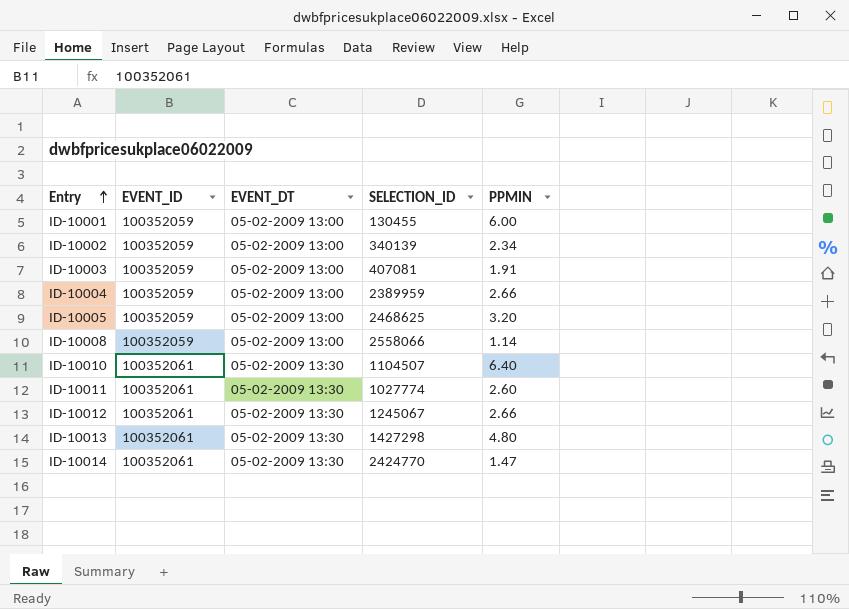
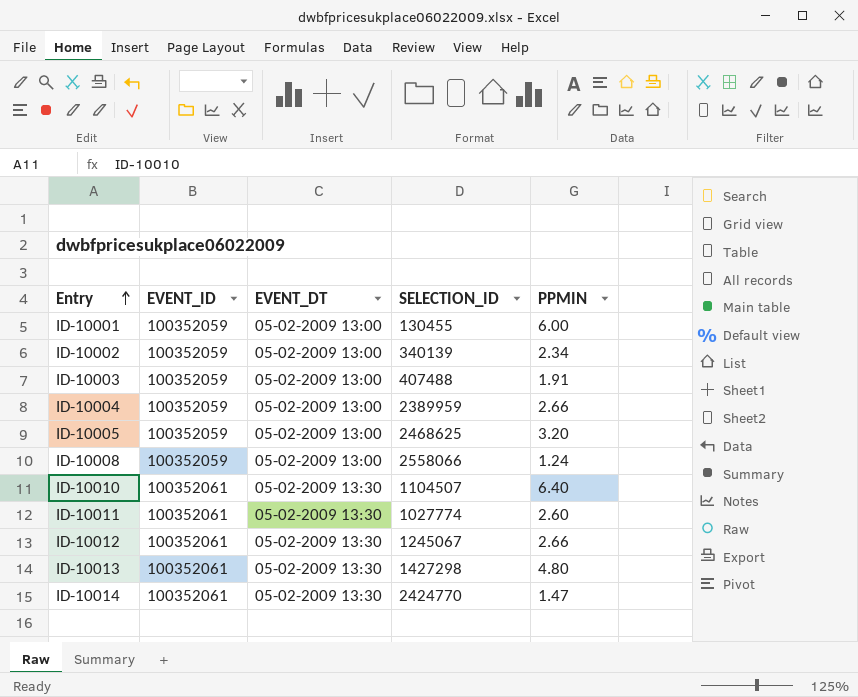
ID-10003 | SELECTION_ID: 407081 -> 407488
ID-10008 | PPMIN: 1.14 -> 1.24

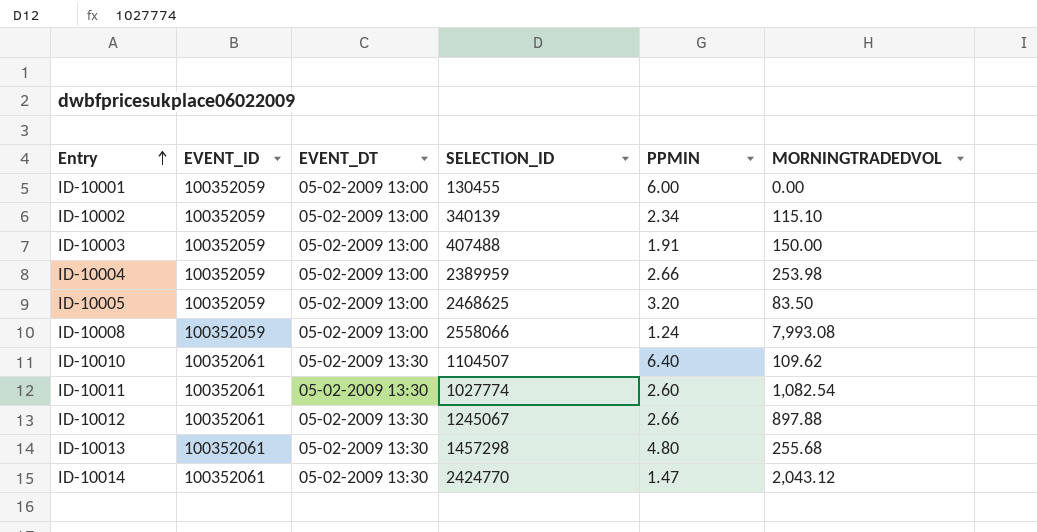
column MORNINGTRADEDVOL | position: none -> 6
ID-10013 | SELECTION_ID: 1427298 -> 1457298

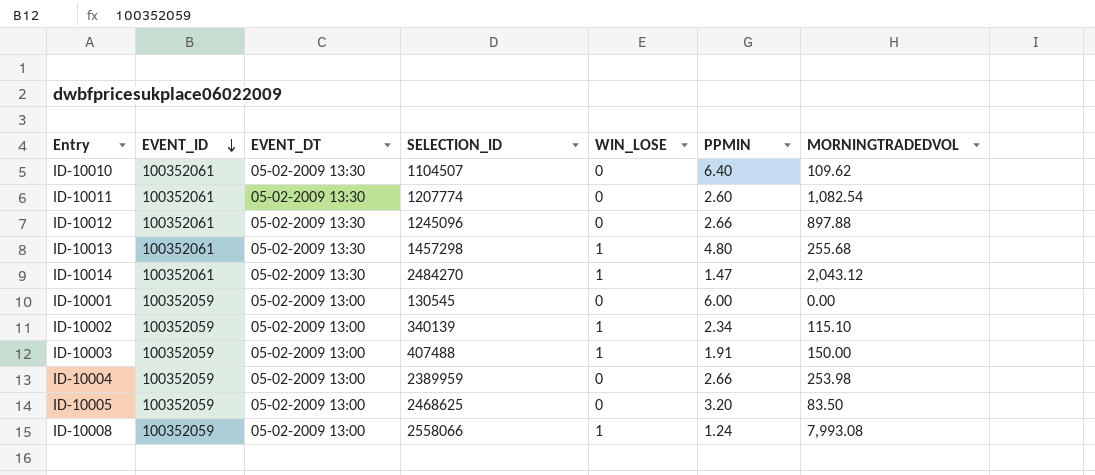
row order: Entry ascending -> EVENT_ID descending
column WIN_LOSE | position: none -> 5
ID-10011 | SELECTION_ID: 1027774 -> 1207774
ID-10012 | SELECTION_ID: 1245067 -> 1245096
ID-10014 | SELECTION_ID: 2424770 -> 2484270
ID-10001 | SELECTION_ID: 130455 -> 130545

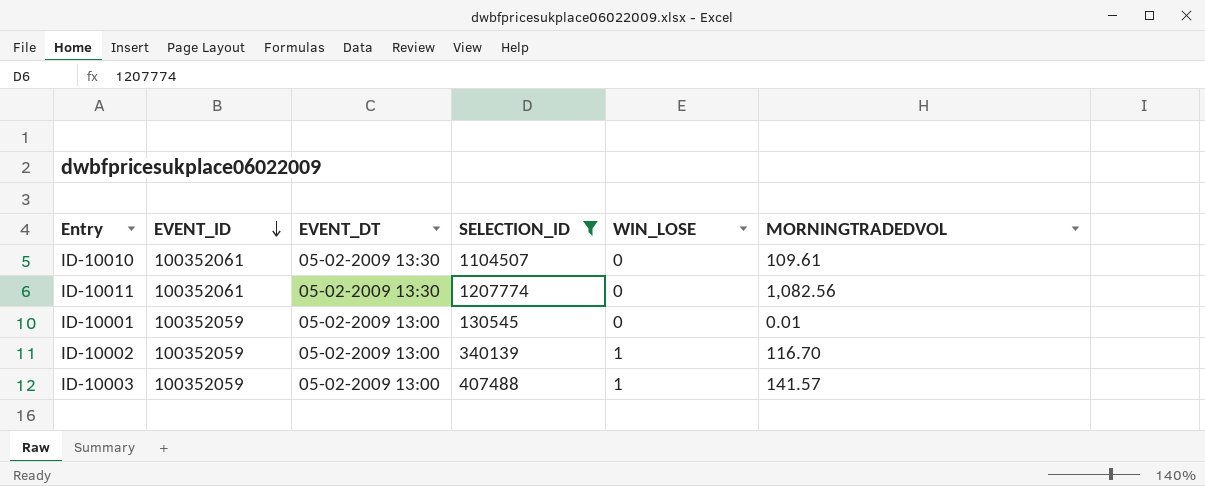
filter: none -> SELECTION_ID <= 1207774
column PPMIN | position: 6 -> none
ID-10010 | MORNINGTRADEDVOL: 109.62 -> 109.61
ID-10011 | MORNINGTRADEDVOL: 1,082.54 -> 1,082.56
ID-10001 | MORNINGTRADEDVOL: 0.00 -> 0.01
ID-10002 | MORNINGTRADEDVOL: 115.10 -> 116.70
ID-10003 | MORNINGTRADEDVOL: 150.00 -> 141.57

